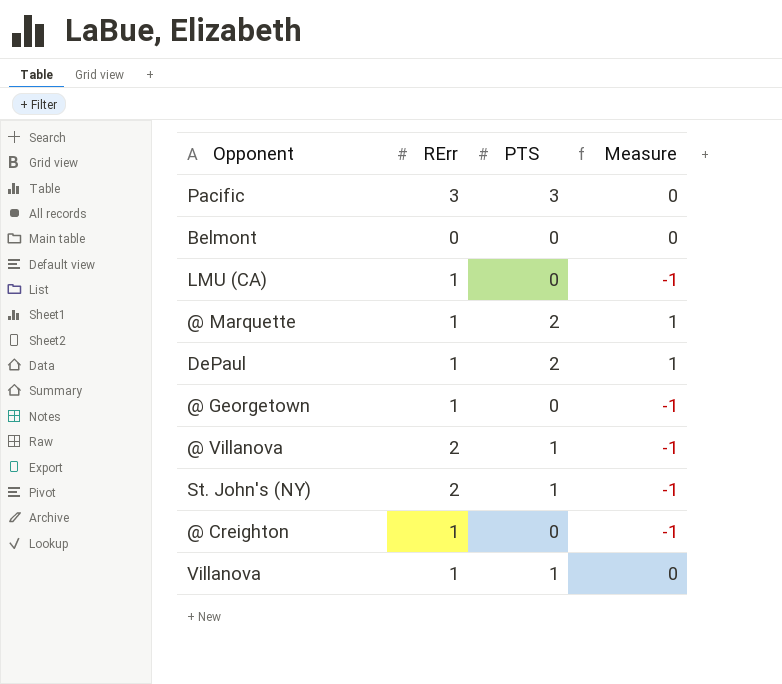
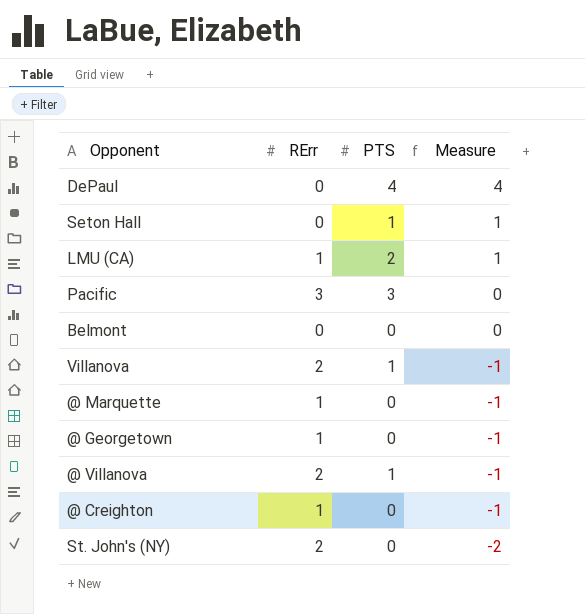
row order: none -> Measure descending
DePaul | RErr: 1 -> 0
DePaul | PTS: 2 -> 4
DePaul | Measure: 1 -> 4
row Seton Hall: none -> 0 | 1 | 1
LMU (CA) | PTS: 0 -> 2
LMU (CA) | Measure: -1 -> 1
Villanova | RErr: 1 -> 2
Villanova | Measure: 0 -> -1
@ Marquette | PTS: 2 -> 0
@ Marquette | Measure: 1 -> -1
St. John's (NY) | PTS: 1 -> 0
St. John's (NY) | Measure: -1 -> -2

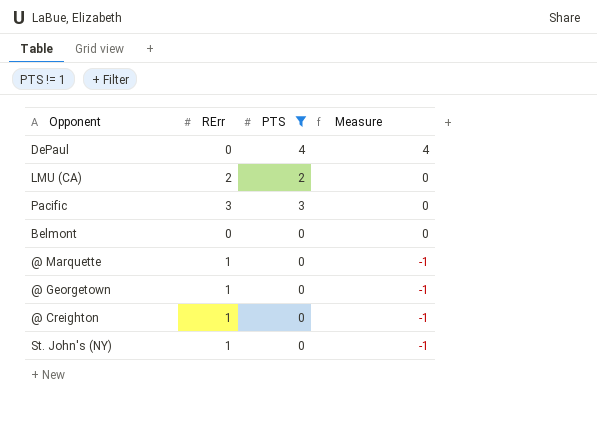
filter: none -> PTS != 1
LMU (CA) | RErr: 1 -> 2
LMU (CA) | Measure: 1 -> 0
St. John's (NY) | RErr: 2 -> 1
St. John's (NY) | Measure: -2 -> -1

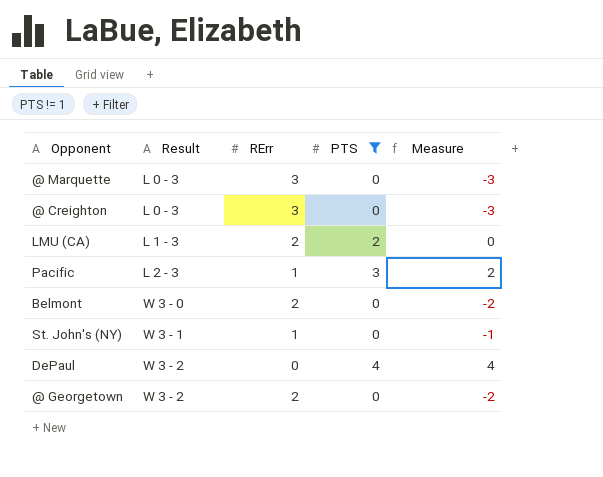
row order: Measure descending -> Result ascending
column Result | position: none -> 2
@ Marquette | RErr: 1 -> 3
@ Marquette | Measure: -1 -> -3
@ Creighton | RErr: 1 -> 3
@ Creighton | Measure: -1 -> -3
Pacific | RErr: 3 -> 1
Pacific | Measure: 0 -> 2
Belmont | RErr: 0 -> 2
Belmont | Measure: 0 -> -2
@ Georgetown | RErr: 1 -> 2
@ Georgetown | Measure: -1 -> -2

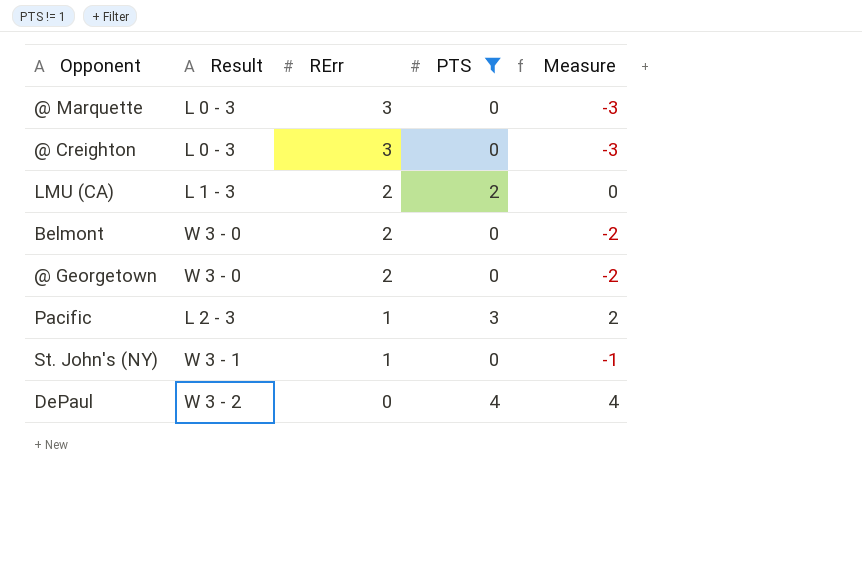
row order: Result ascending -> RErr descending
@ Georgetown | Result: W 3 - 2 -> W 3 - 0

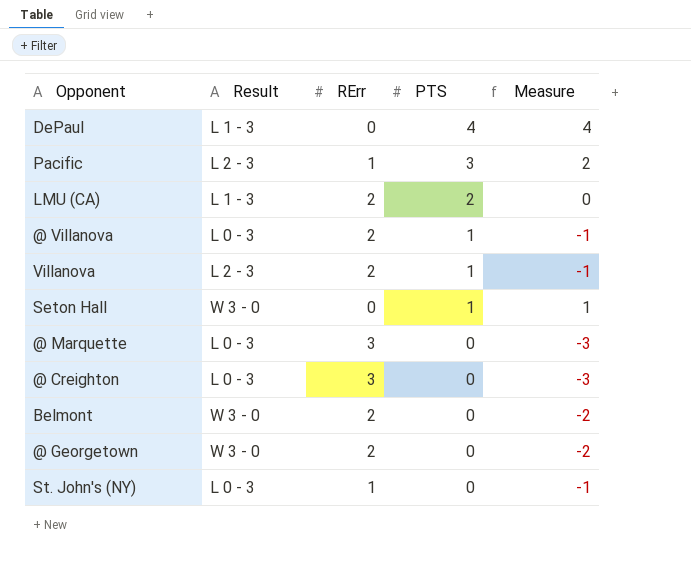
filter: PTS != 1 -> none
row order: RErr descending -> PTS descending
DePaul | Result: W 3 - 2 -> L 1 - 3
St. John's (NY) | Result: W 3 - 1 -> L 0 - 3

